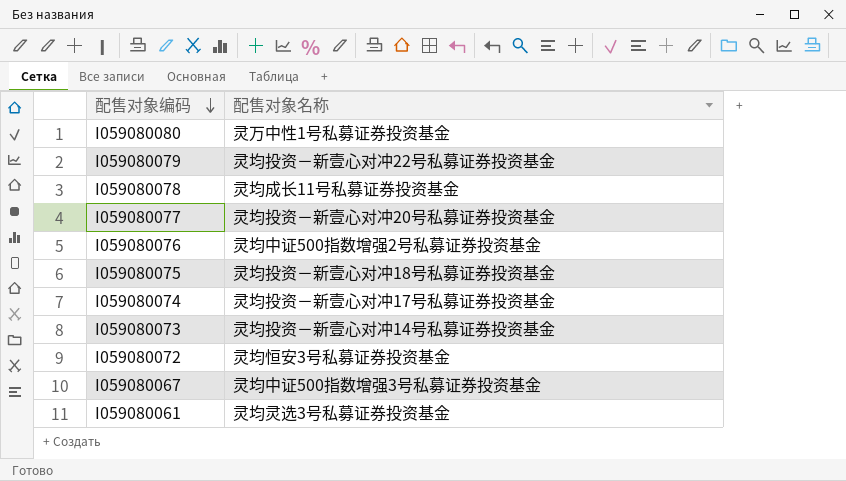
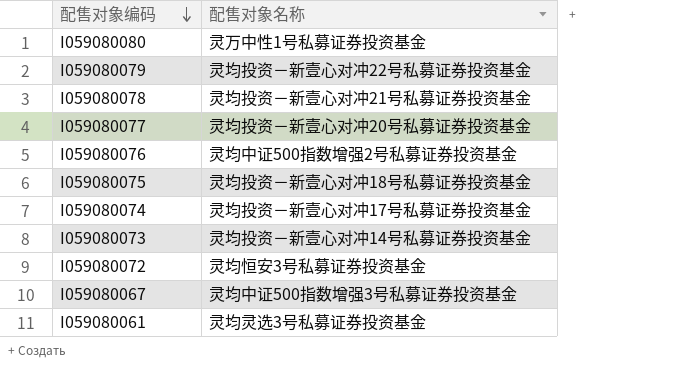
I059080078 | 配售对象名称: 灵均成长11号私募证券投资基金 -> 灵均投资－新壹心对冲21号私募证券投资基金

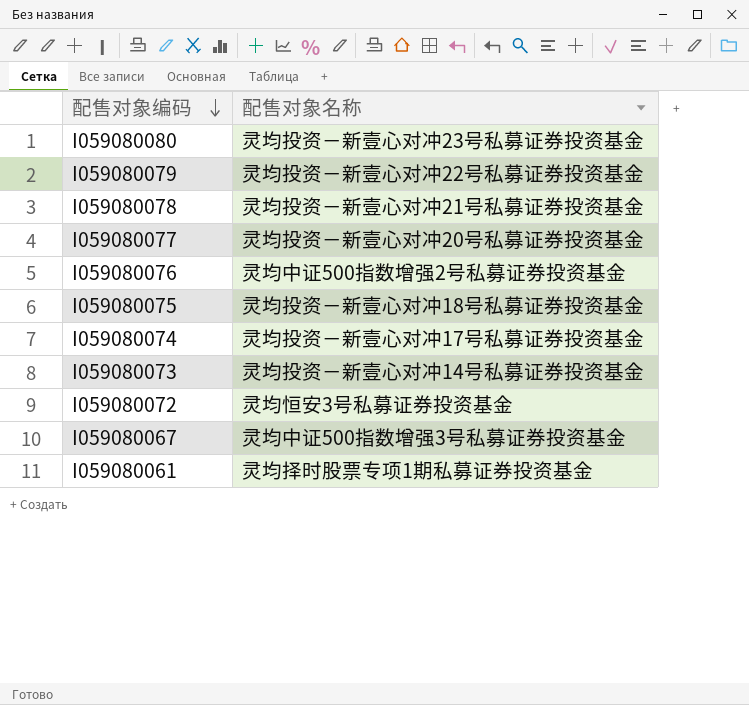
I059080080 | 配售对象名称: 灵万中性1号私募证券投资基金 -> 灵均投资－新壹心对冲23号私募证券投资基金
I059080061 | 配售对象名称: 灵均灵选3号私募证券投资基金 -> 灵均择时股票专项1期私募证券投资基金

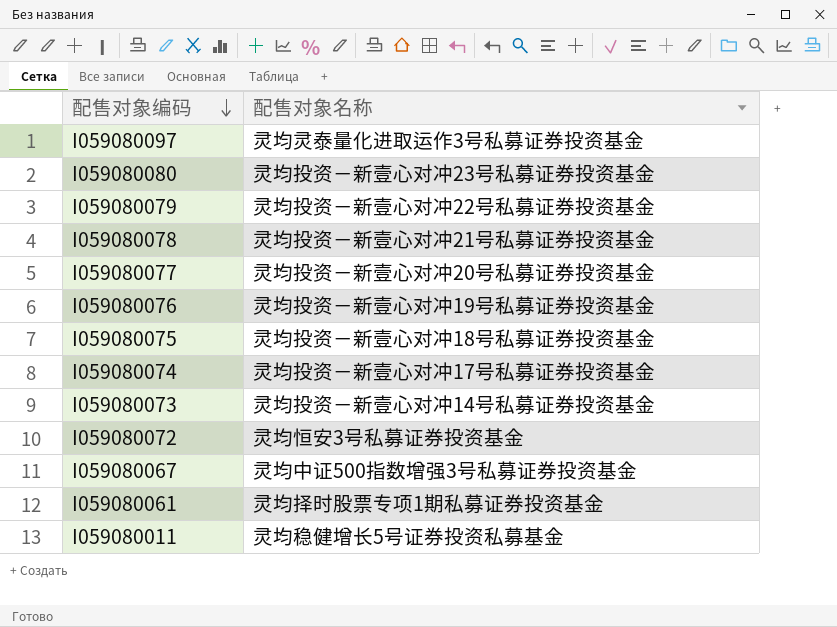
row I059080097: none -> 灵均灵泰量化进取运作3号私募证券投资基金
I059080076 | 配售对象名称: 灵均中证500指数增强2号私募证券投资基金 -> 灵均投资－新壹心对冲19号私募证券投资基金
row I059080011: none -> 灵均稳健增长5号证券投资私募基金

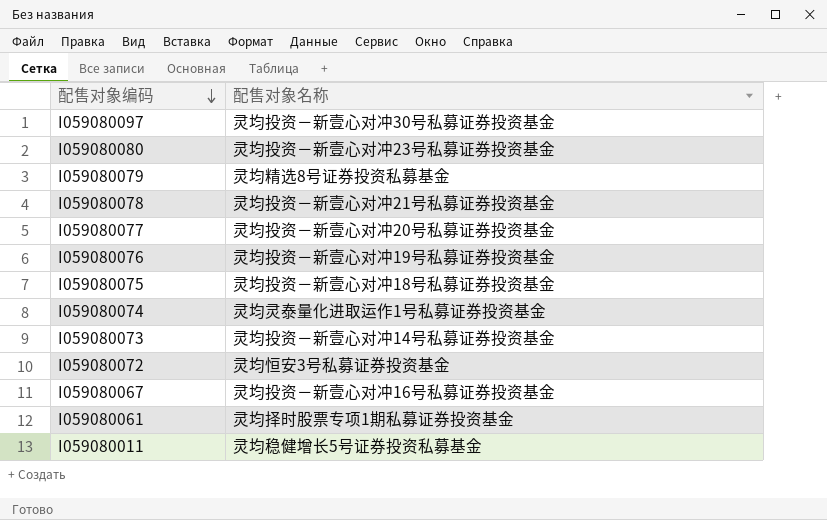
I059080097 | 配售对象名称: 灵均灵泰量化进取运作3号私募证券投资基金 -> 灵均投资－新壹心对冲30号私募证券投资基金
I059080079 | 配售对象名称: 灵均投资－新壹心对冲22号私募证券投资基金 -> 灵均精选8号证券投资私募基金
I059080074 | 配售对象名称: 灵均投资－新壹心对冲17号私募证券投资基金 -> 灵均灵泰量化进取运作1号私募证券投资基金
I059080067 | 配售对象名称: 灵均中证500指数增强3号私募证券投资基金 -> 灵均投资－新壹心对冲16号私募证券投资基金

